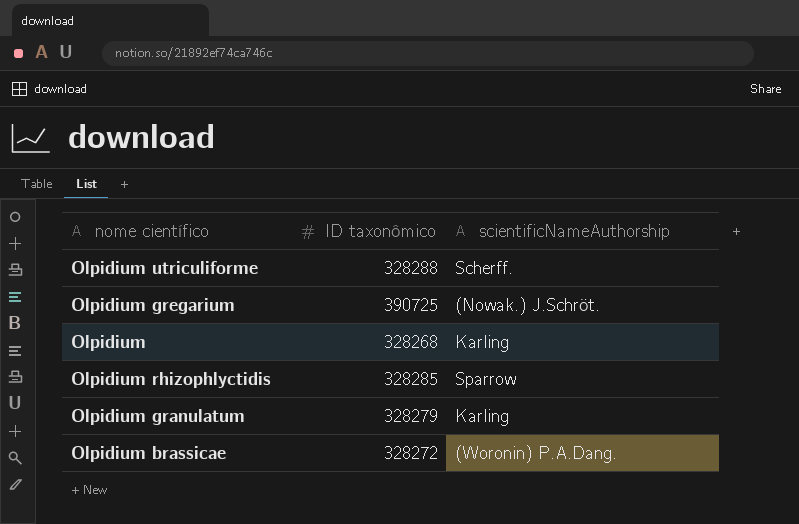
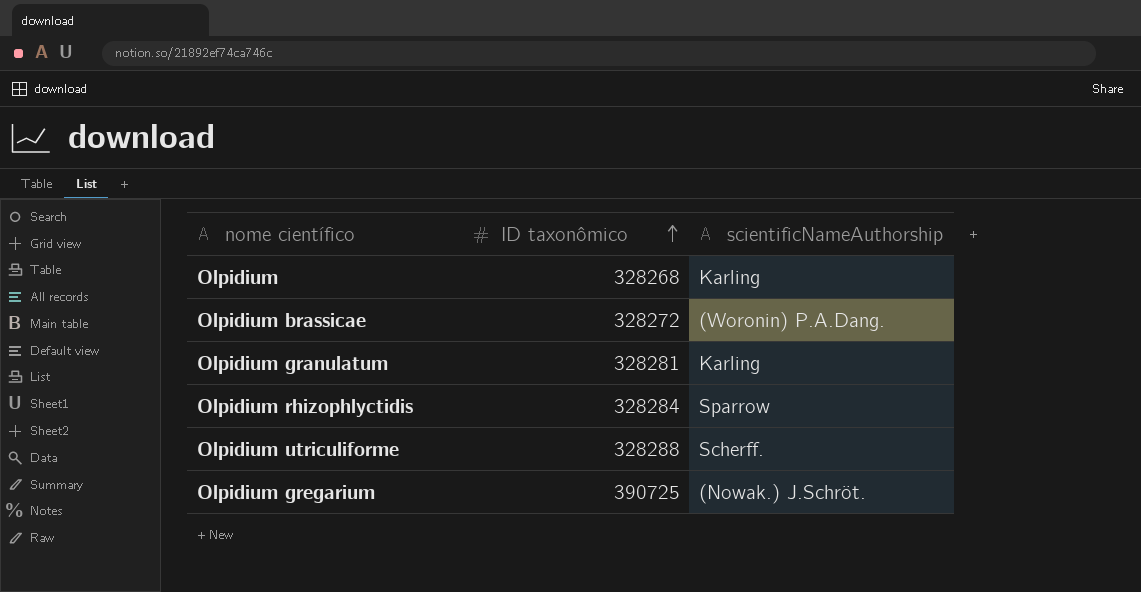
row order: none -> ID taxonômico ascending
Olpidium granulatum | ID taxonômico: 328279 -> 328281
Olpidium rhizophlyctidis | ID taxonômico: 328285 -> 328284

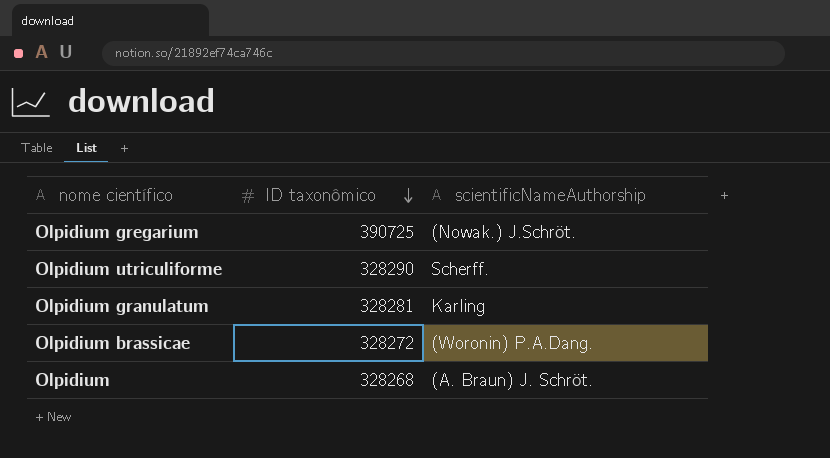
row order: ID taxonômico ascending -> ID taxonômico descending
row Olpidium rhizophlyctidis: 328284 | Sparrow -> none
Olpidium utriculiforme | ID taxonômico: 328288 -> 328290
Olpidium | scientificNameAuthorship: Karling -> (A. Braun) J. Schröt.

